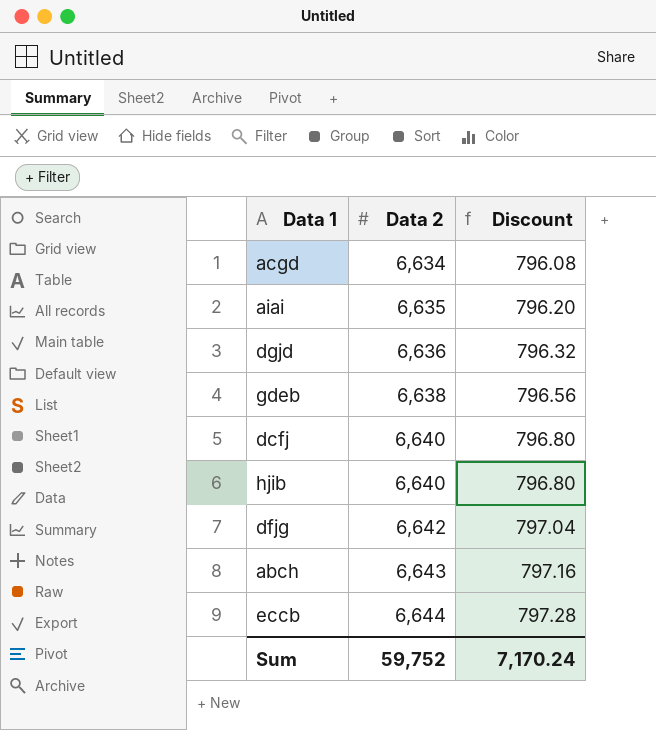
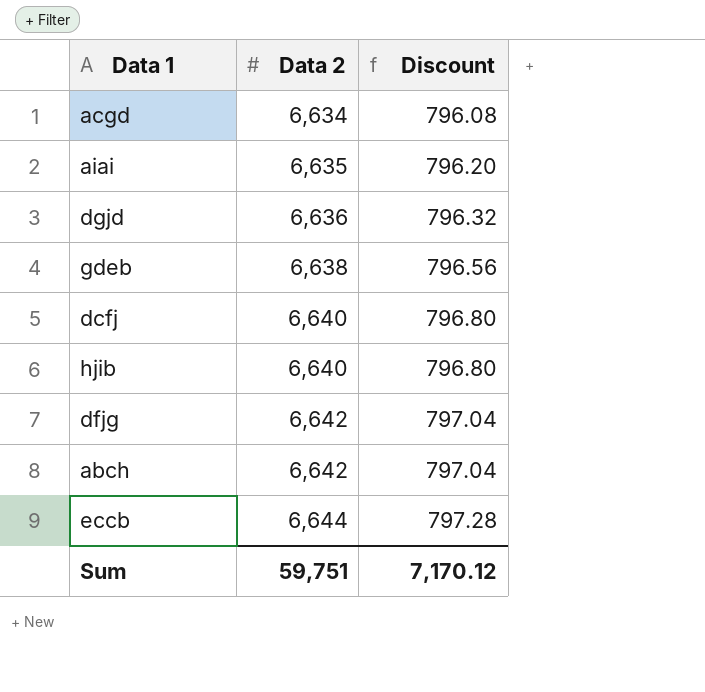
abch | Data 2: 6,643 -> 6,642
abch | Discount: 797.16 -> 797.04
Sum | Data 2: 59,752 -> 59,751
Sum | Discount: 7,170.24 -> 7,170.12

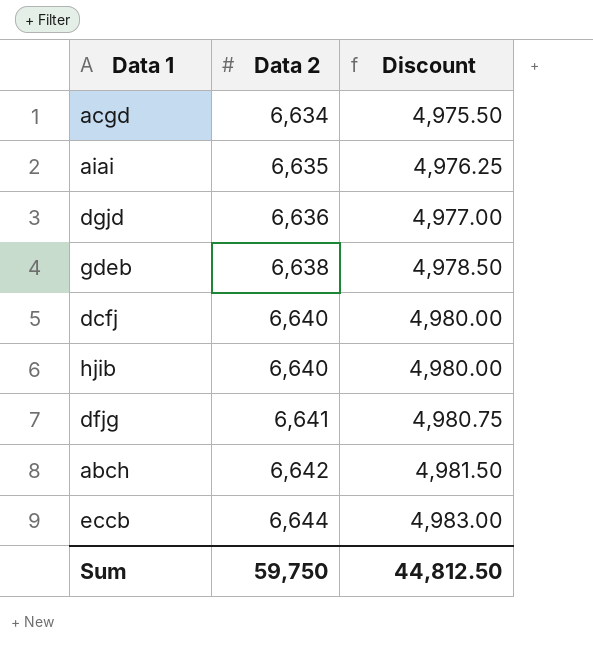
column Discount | formula: [Data 2] * 0.12 -> [Data 2] * 0.75
dfjg | Data 2: 6,642 -> 6,641
Sum | Data 2: 59,751 -> 59,750
Sum | Discount: 7,170.12 -> 44,812.50

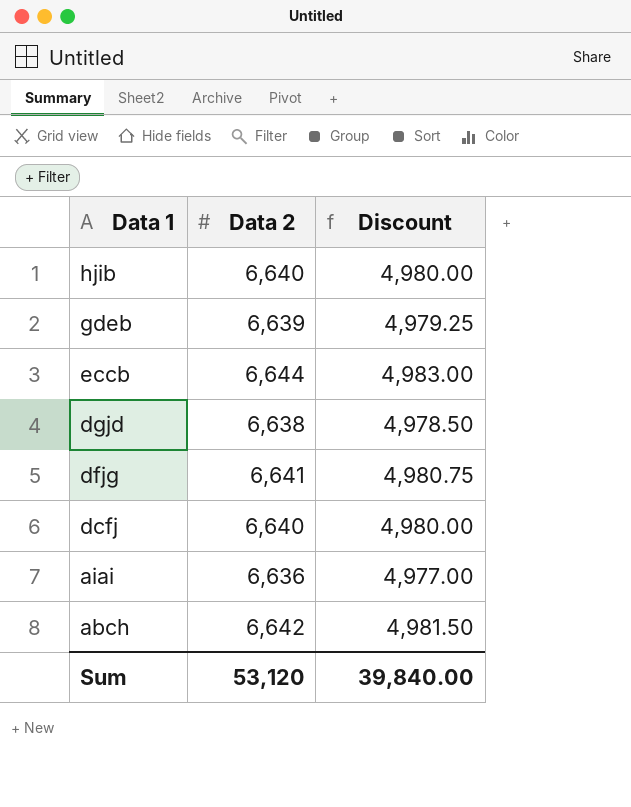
row order: Data 2 ascending -> Data 1 descending
row acgd: 6,634 | 4,975.50 -> none
gdeb | Data 2: 6,638 -> 6,639
gdeb | Discount: 4,978.50 -> 4,979.25
dgjd | Data 2: 6,636 -> 6,638
dgjd | Discount: 4,977.00 -> 4,978.50
aiai | Data 2: 6,635 -> 6,636
aiai | Discount: 4,976.25 -> 4,977.00
Sum | Data 2: 59,750 -> 53,120
Sum | Discount: 44,812.50 -> 39,840.00

